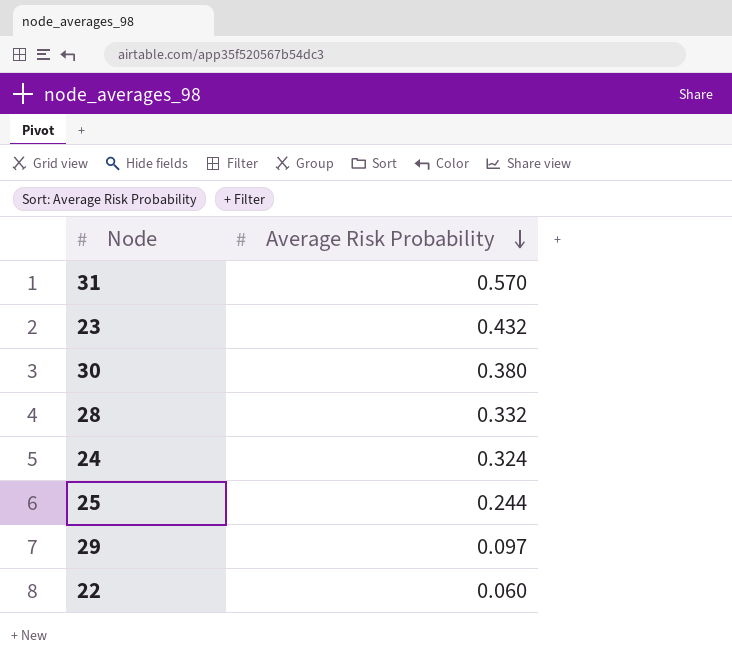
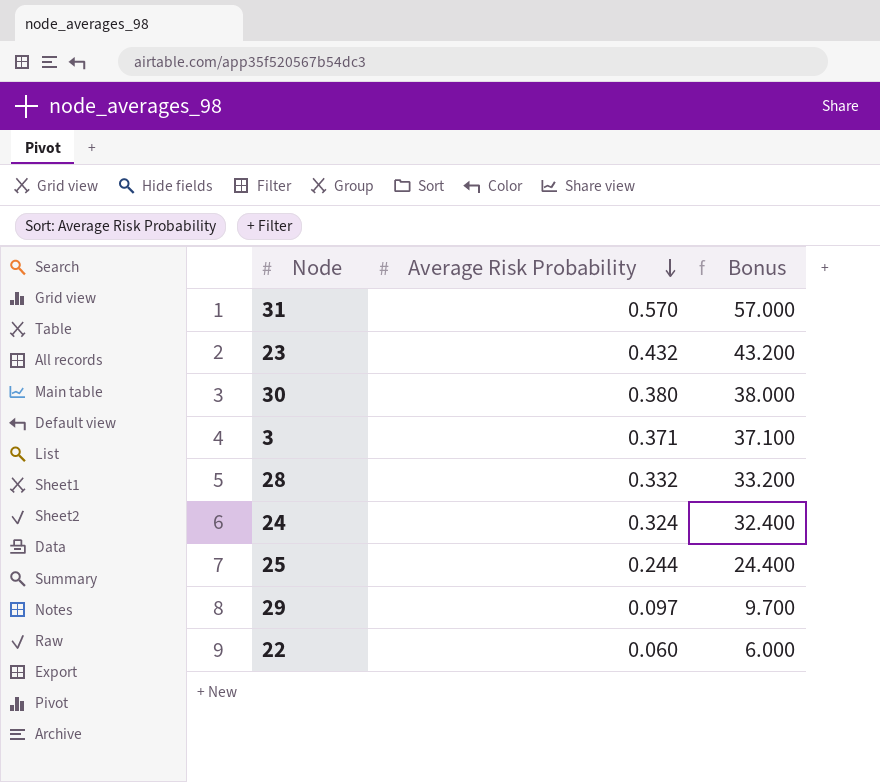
column Bonus | formula: none -> [Average Risk Probability] * 100
row 3: none -> 0.371 | 37.100

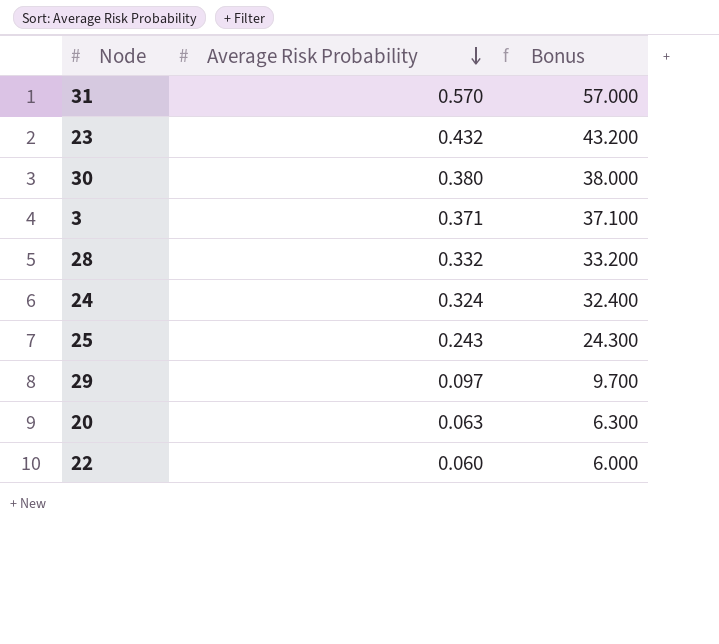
25 | Average Risk Probability: 0.244 -> 0.243
25 | Bonus: 24.400 -> 24.300
row 20: none -> 0.063 | 6.300

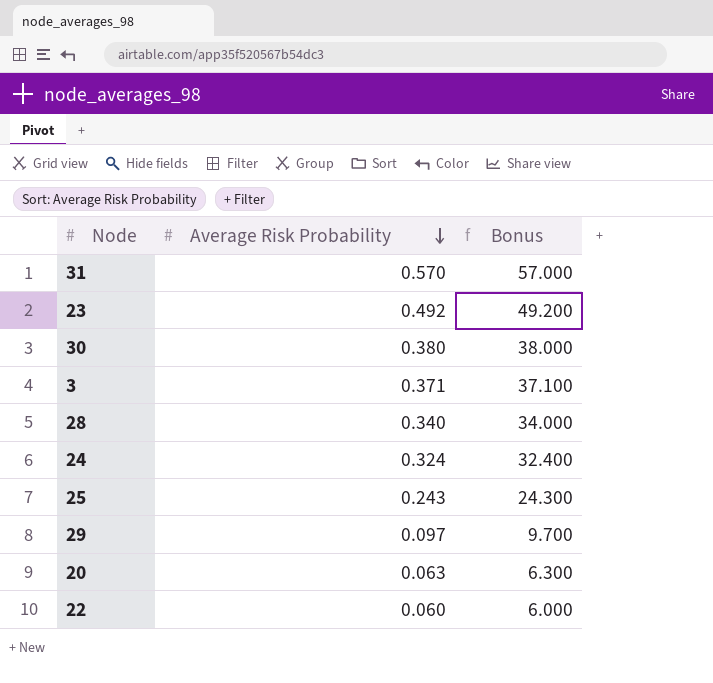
23 | Average Risk Probability: 0.432 -> 0.492
23 | Bonus: 43.200 -> 49.200
28 | Average Risk Probability: 0.332 -> 0.340
28 | Bonus: 33.200 -> 34.000

